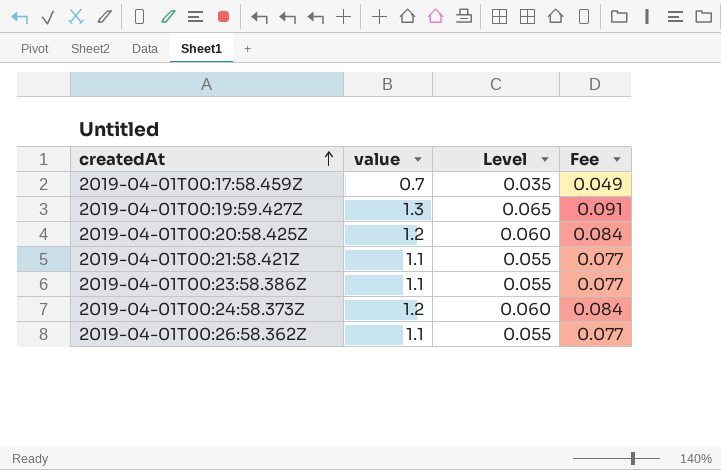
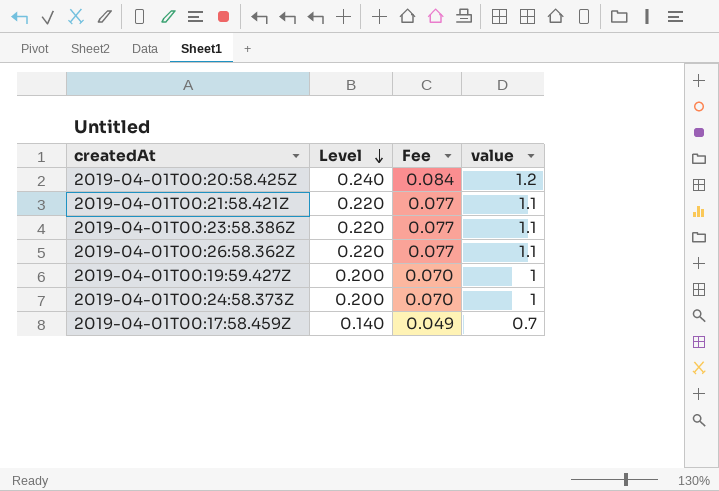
row order: createdAt ascending -> Level descending
column Level | formula: [value] * 0.05 -> [value] * 0.2
column value | position: 2 -> 4
2019-04-01T00:19:59.427Z | Fee: 0.091 -> 0.070
2019-04-01T00:19:59.427Z | value: 1.3 -> 1
2019-04-01T00:24:58.373Z | Fee: 0.084 -> 0.070
2019-04-01T00:24:58.373Z | value: 1.2 -> 1

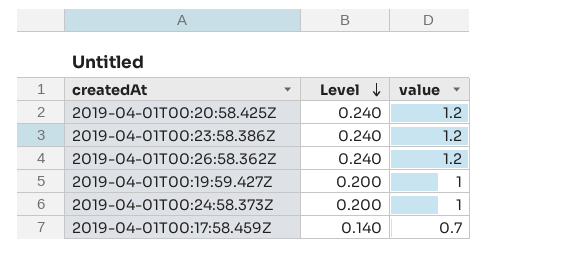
column Fee | formula: [value] * 0.07 -> none
row 2019-04-01T00:21:58.421Z: 0.220 | 0.077 | 1.1 -> none
2019-04-01T00:23:58.386Z | Level: 0.220 -> 0.240
2019-04-01T00:23:58.386Z | value: 1.1 -> 1.2
2019-04-01T00:26:58.362Z | Level: 0.220 -> 0.240
2019-04-01T00:26:58.362Z | value: 1.1 -> 1.2

